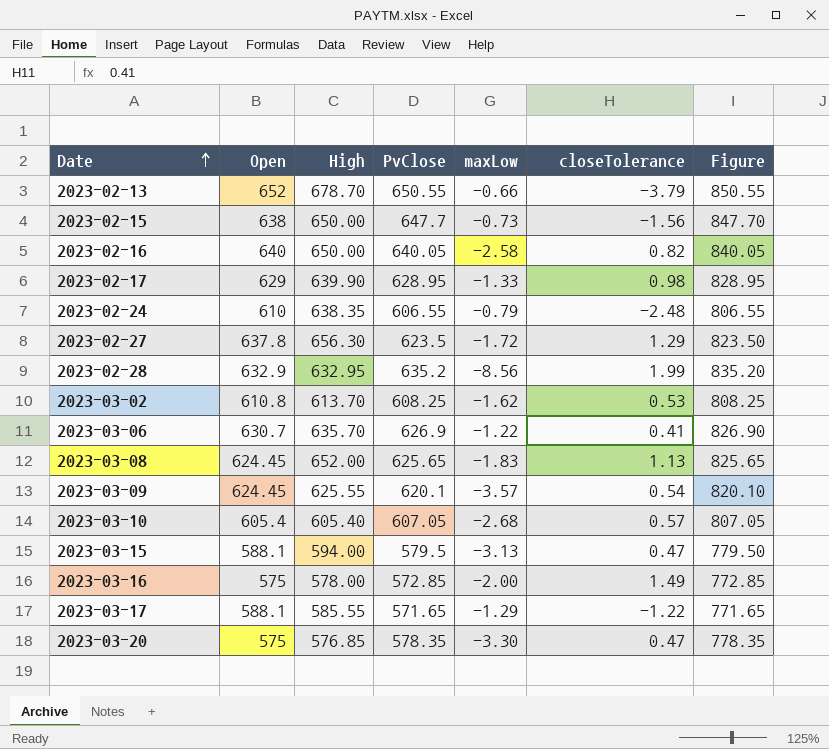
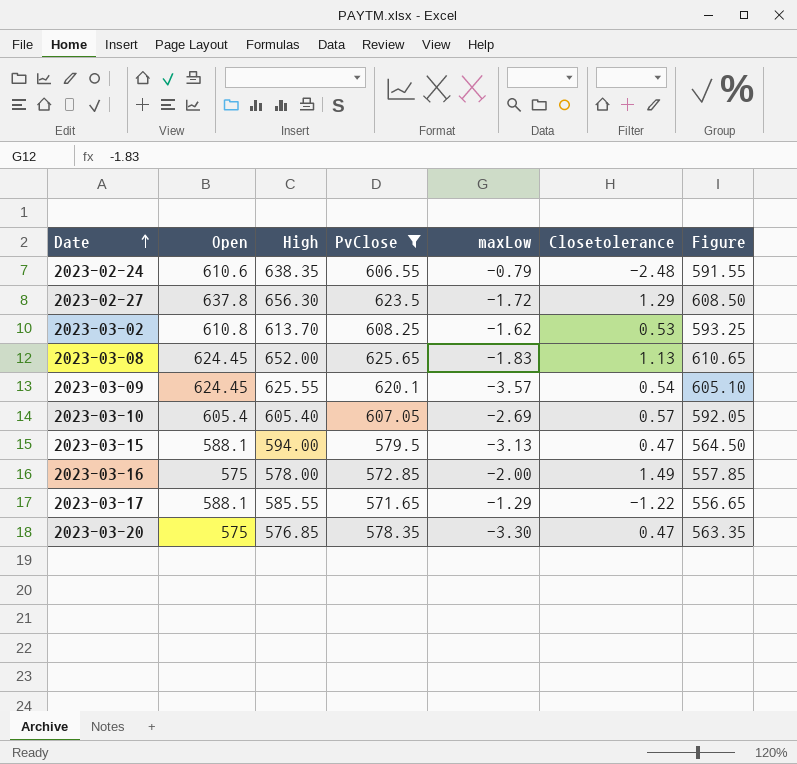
filter: none -> PvClose <= 625.65
column name: closeTolerance -> Closetolerance
column Figure | formula: [PvClose] + 200 -> [PvClose] - 15
2023-02-24 | Open: 610 -> 610.6
2023-03-10 | maxLow: -2.68 -> -2.69

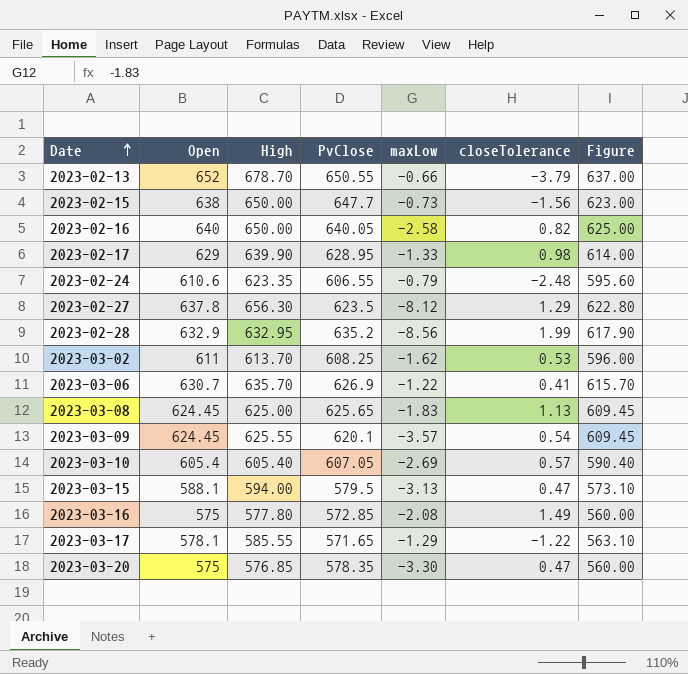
filter: PvClose <= 625.65 -> none
column name: Closetolerance -> closeTolerance
column Figure | formula: [PvClose] - 15 -> [Open] - 15
2023-02-24 | High: 638.35 -> 623.35
2023-02-27 | maxLow: -1.72 -> -8.12
2023-03-02 | Open: 610.8 -> 611
2023-03-08 | High: 652.00 -> 625.00
2023-03-16 | High: 578.00 -> 577.80
2023-03-16 | maxLow: -2.00 -> -2.08
2023-03-17 | Open: 588.1 -> 578.1

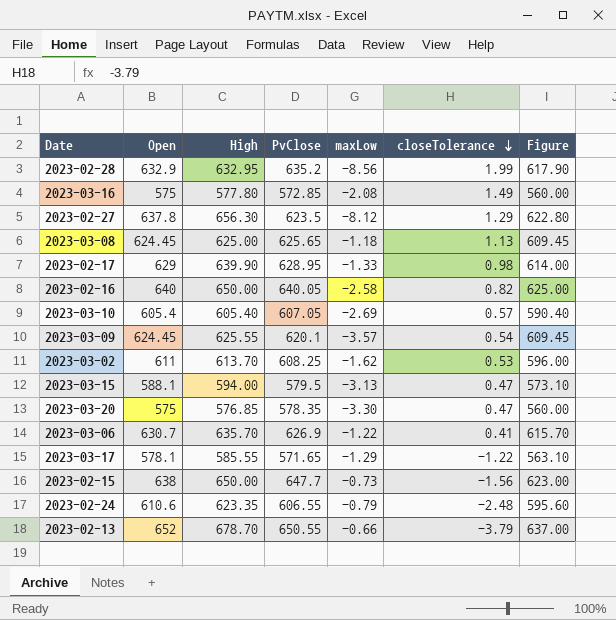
row order: Date ascending -> closeTolerance descending
2023-03-08 | maxLow: -1.83 -> -1.18

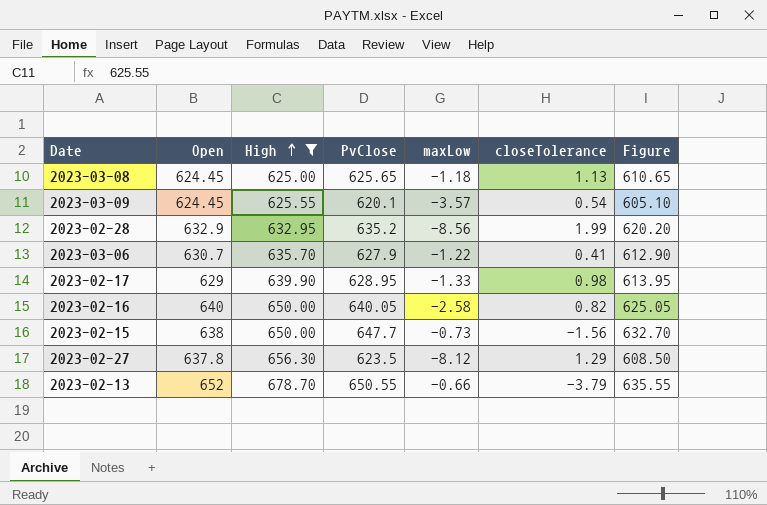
filter: none -> High >= 625.00
row order: closeTolerance descending -> High ascending
column Figure | formula: [Open] - 15 -> [PvClose] - 15
2023-03-06 | PvClose: 626.9 -> 627.9

